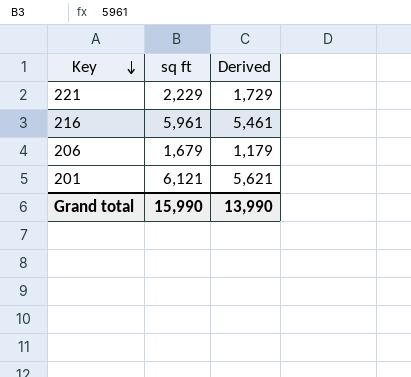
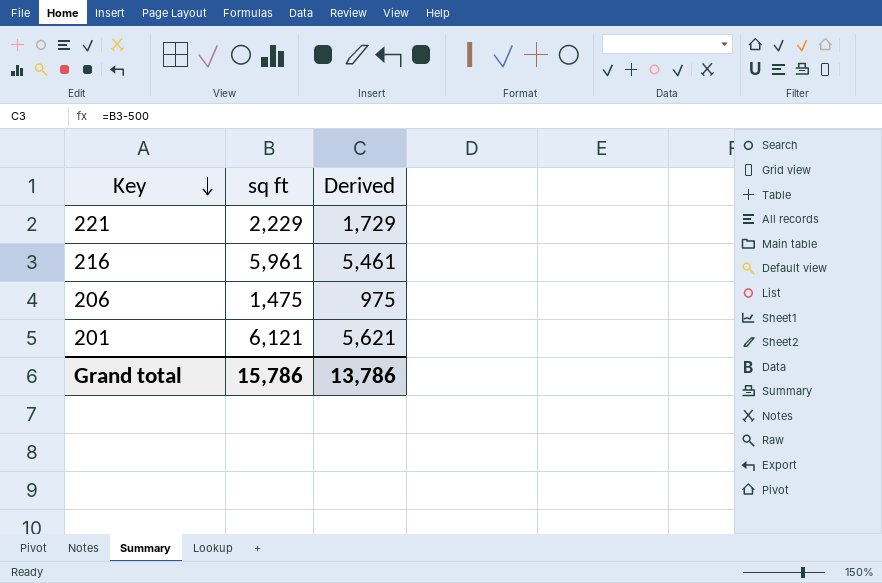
206 | sq ft: 1,679 -> 1,475
206 | Derived: 1,179 -> 975
Grand total | sq ft: 15,990 -> 15,786
Grand total | Derived: 13,990 -> 13,786

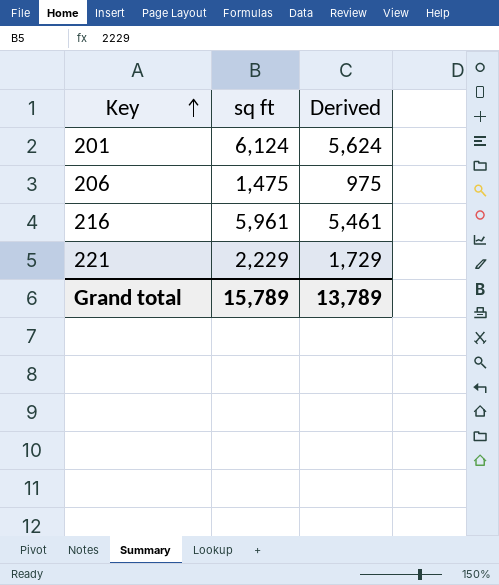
row order: Key descending -> Key ascending
201 | sq ft: 6,121 -> 6,124
201 | Derived: 5,621 -> 5,624
Grand total | sq ft: 15,786 -> 15,789
Grand total | Derived: 13,786 -> 13,789

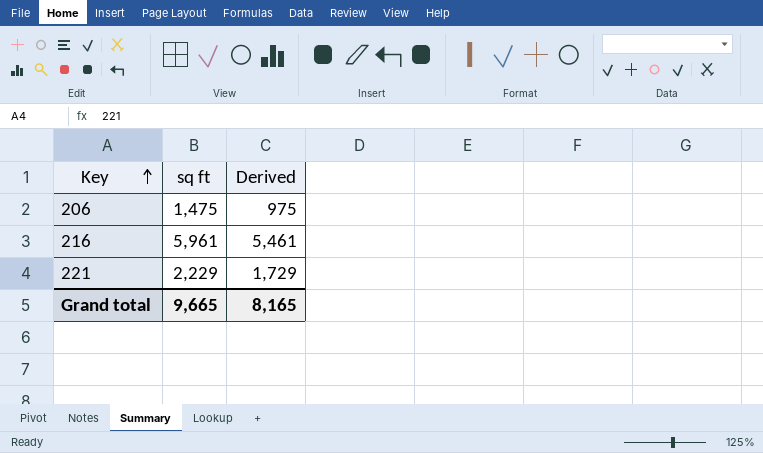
row 201: 6,124 | 5,624 -> none
Grand total | sq ft: 15,789 -> 9,665
Grand total | Derived: 13,789 -> 8,165

